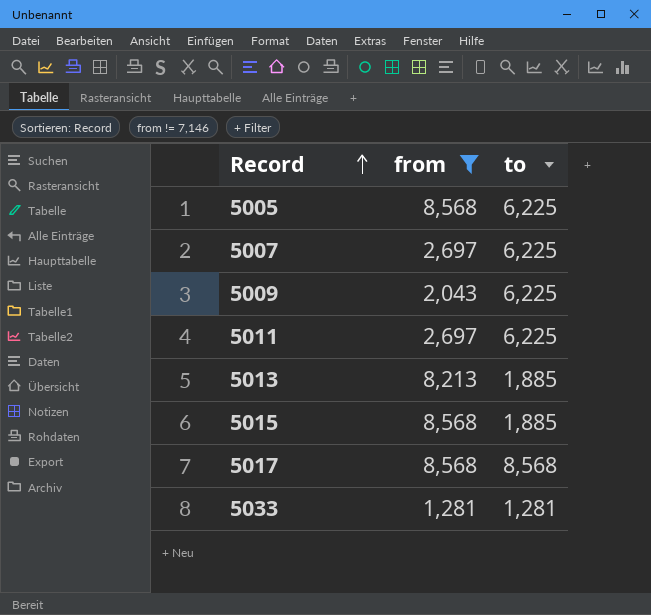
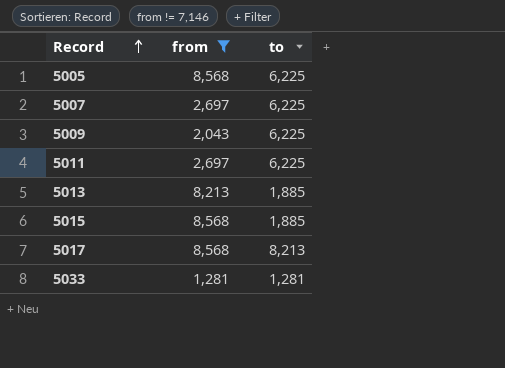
5017 | to: 8,568 -> 8,213

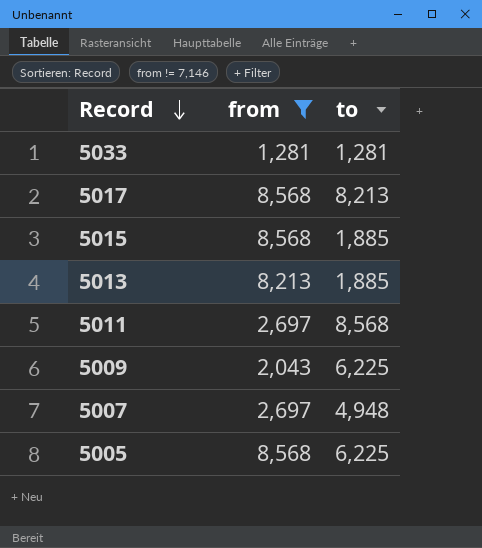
row order: Record ascending -> Record descending
5011 | to: 6,225 -> 8,568
5007 | to: 6,225 -> 4,948

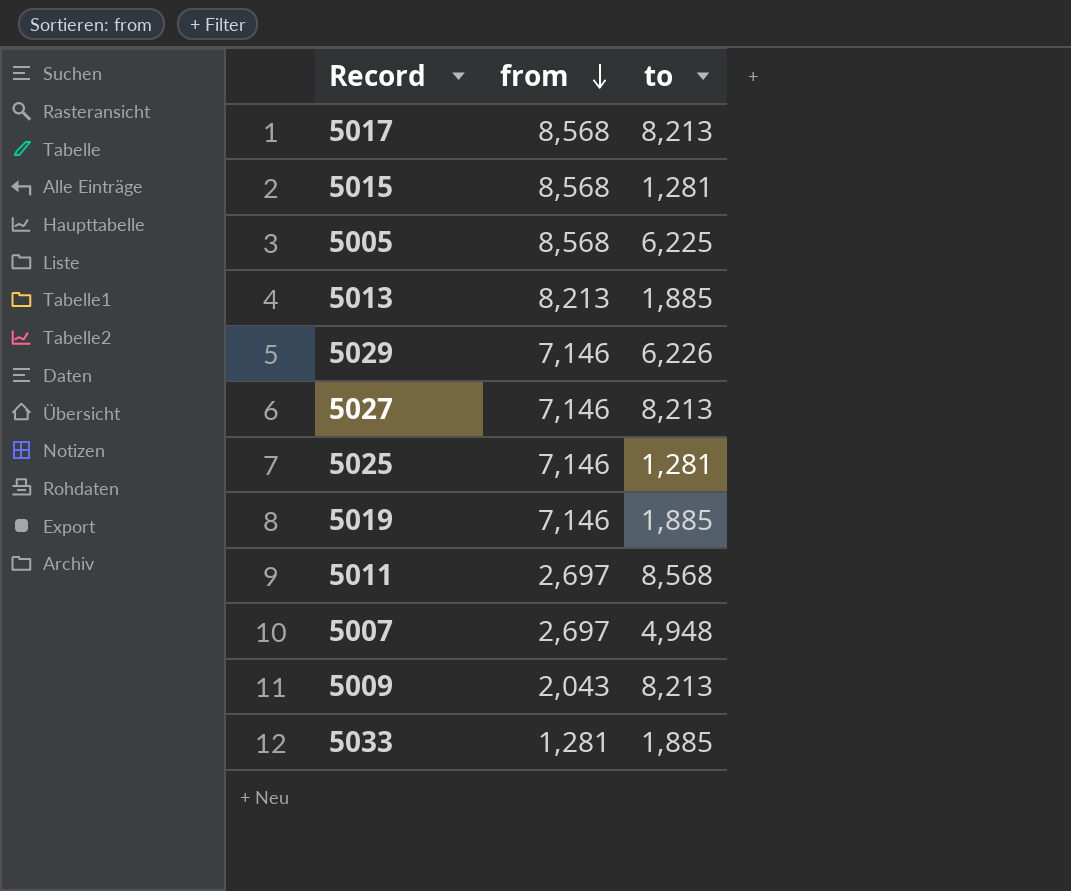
filter: from != 7,146 -> none
row order: Record descending -> from descending
5015 | to: 1,885 -> 1,281
5009 | to: 6,225 -> 8,213
5033 | to: 1,281 -> 1,885

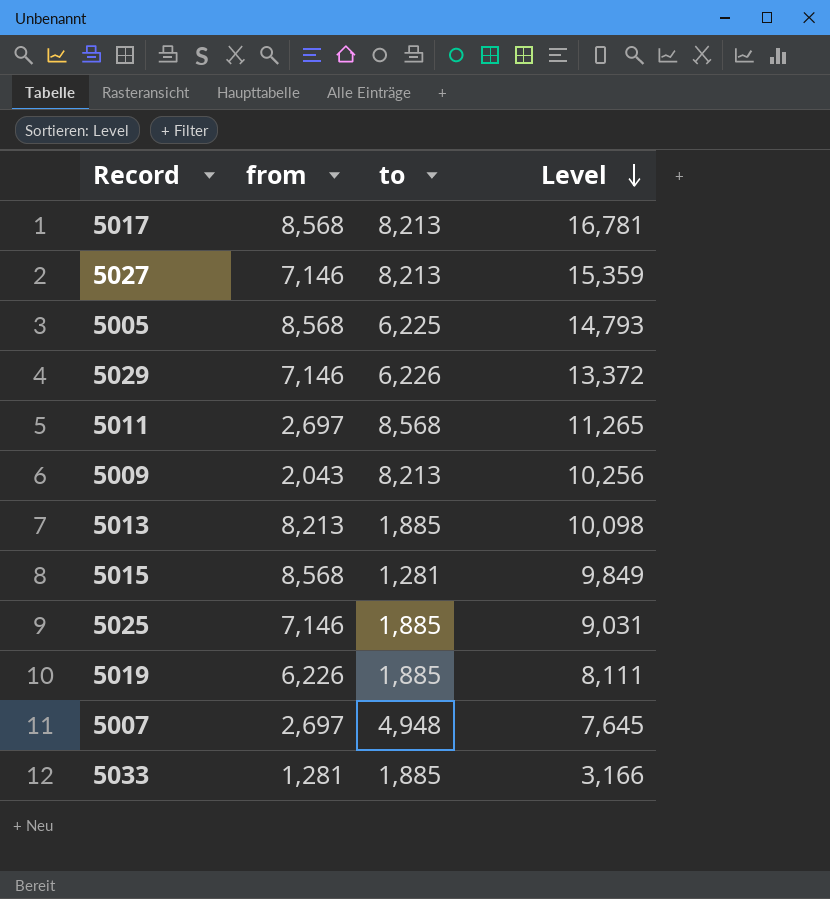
row order: from descending -> Level descending
column Level | formula: none -> [from] + [to]
5025 | to: 1,281 -> 1,885
5019 | from: 7,146 -> 6,226

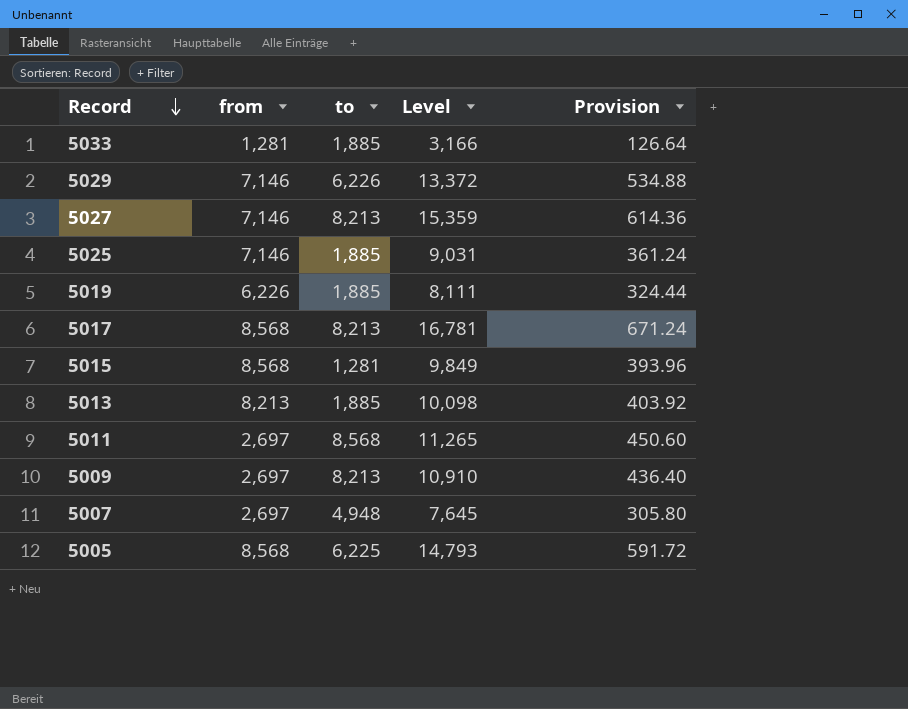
row order: Level descending -> Record descending
column Provision | formula: none -> [Level] * 0.04
5009 | from: 2,043 -> 2,697
5009 | Level: 10,256 -> 10,910

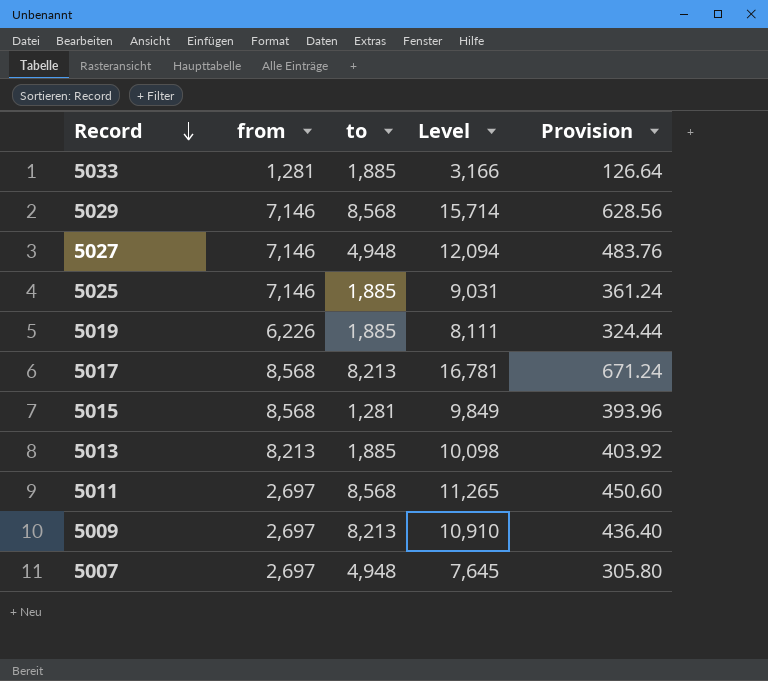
row 5005: 8,568 | 6,225 | 14,793 | 591.72 -> none
5029 | to: 6,226 -> 8,568
5029 | Level: 13,372 -> 15,714
5029 | Provision: 534.88 -> 628.56
5027 | to: 8,213 -> 4,948
5027 | Level: 15,359 -> 12,094
5027 | Provision: 614.36 -> 483.76

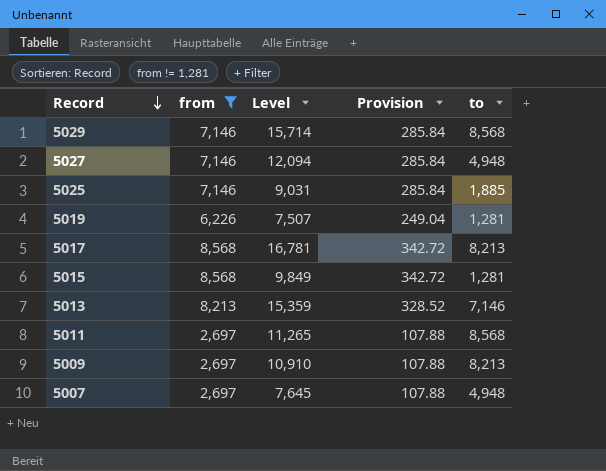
filter: none -> from != 1,281
column Provision | formula: [Level] * 0.04 -> [from] * 0.04
column to | position: 3 -> 5
5019 | Level: 8,111 -> 7,507
5019 | to: 1,885 -> 1,281
5013 | Level: 10,098 -> 15,359
5013 | to: 1,885 -> 7,146

